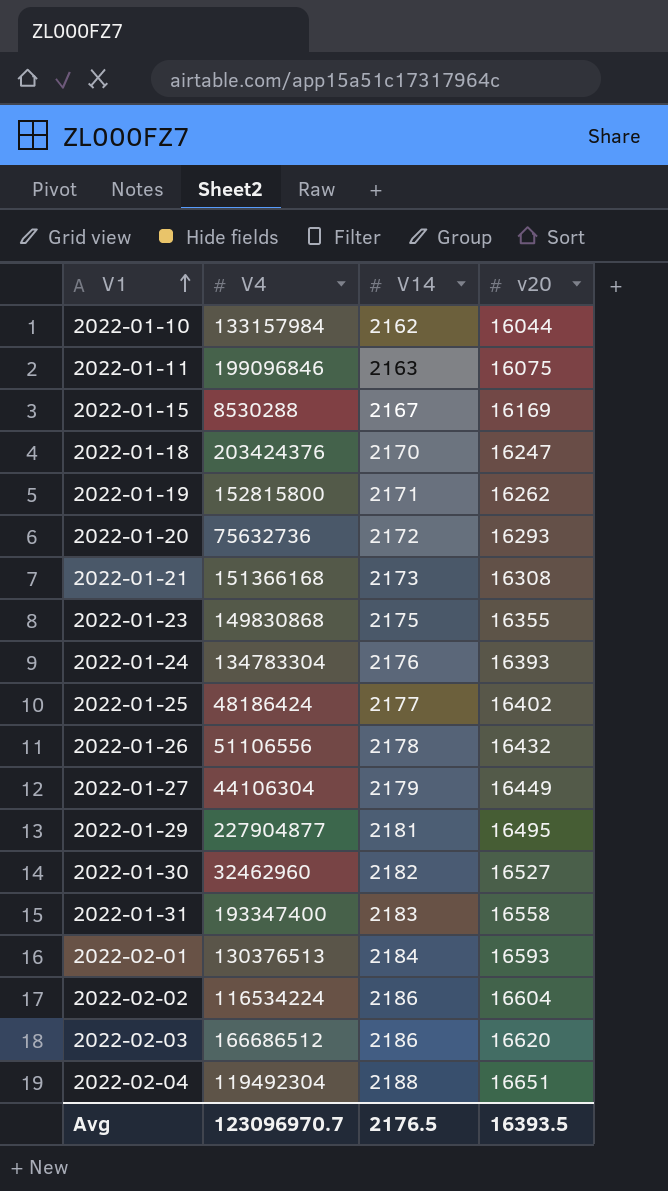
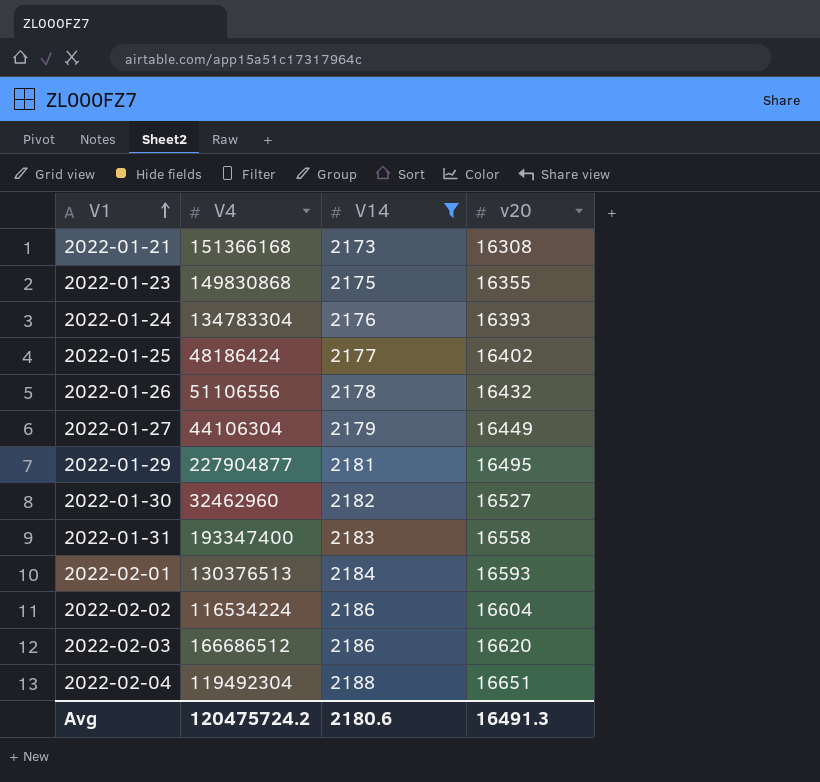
filter: none -> V14 >= 2173
Avg | V4: 123096970.7 -> 120475724.2
Avg | V14: 2176.5 -> 2180.6
Avg | v20: 16393.5 -> 16491.3

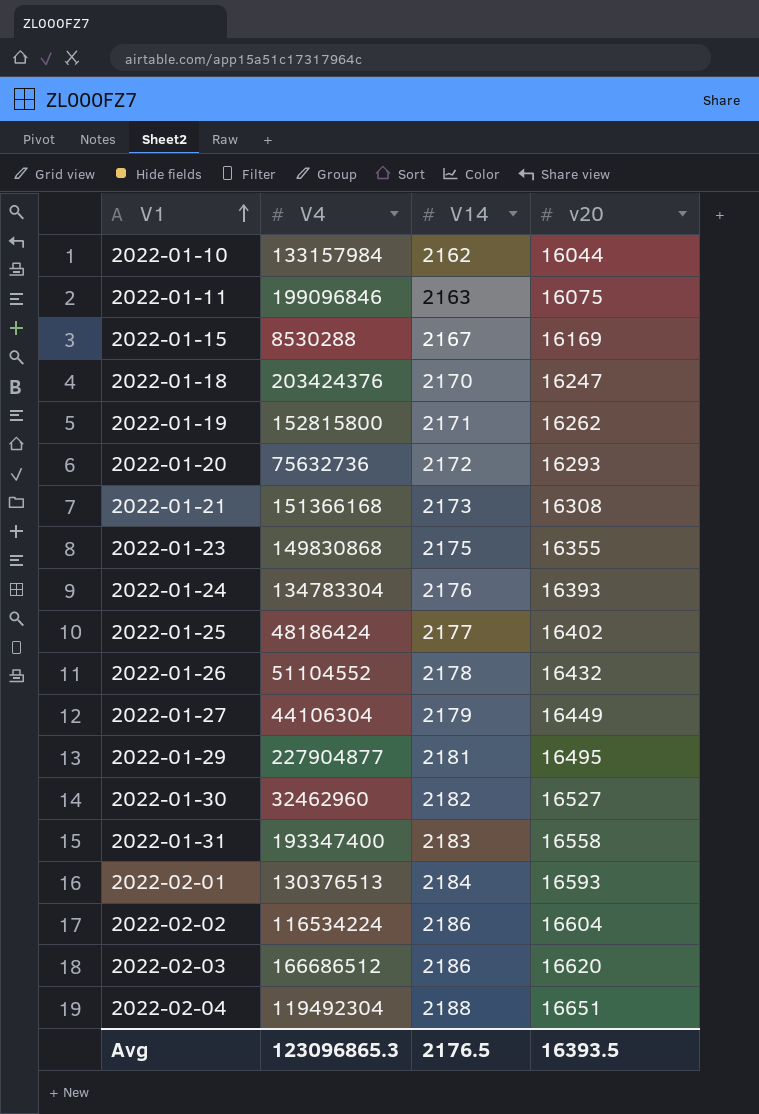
filter: V14 >= 2173 -> none
2022-01-26 | V4: 51106556 -> 51104552
Avg | V4: 120475724.2 -> 123096865.3
Avg | V14: 2180.6 -> 2176.5
Avg | v20: 16491.3 -> 16393.5

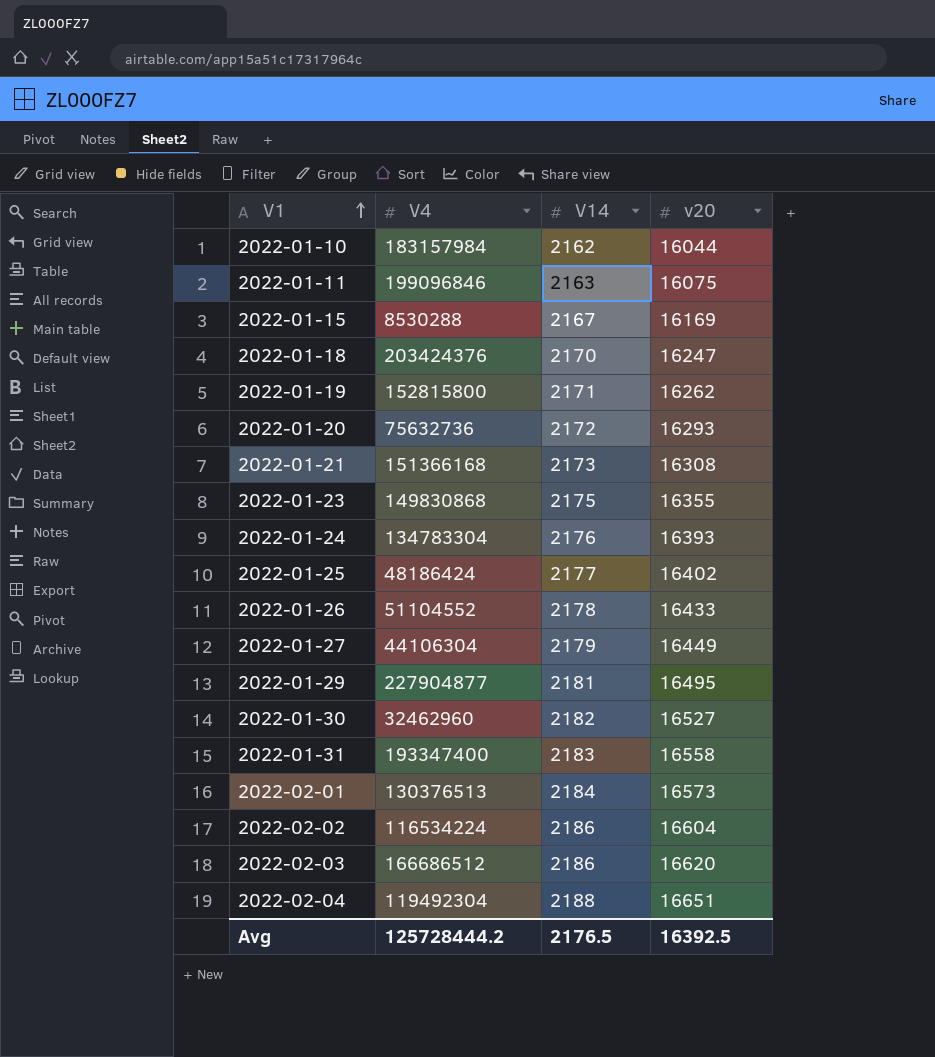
2022-01-10 | V4: 133157984 -> 183157984
2022-01-26 | v20: 16432 -> 16433
2022-02-01 | v20: 16593 -> 16573
Avg | V4: 123096865.3 -> 125728444.2
Avg | v20: 16393.5 -> 16392.5

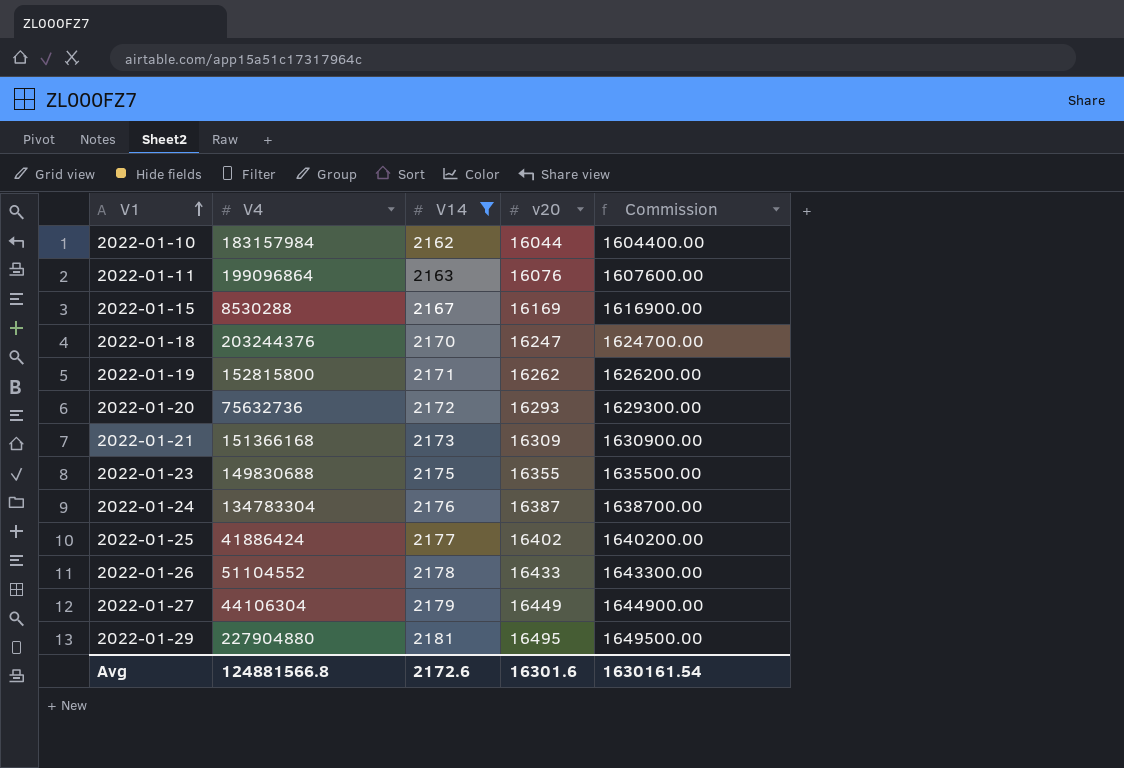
filter: none -> V14 <= 2181
column Commission | formula: none -> [v20] * 100
2022-01-11 | V4: 199096846 -> 199096864
2022-01-11 | v20: 16075 -> 16076
2022-01-18 | V4: 203424376 -> 203244376
2022-01-21 | v20: 16308 -> 16309
2022-01-23 | V4: 149830868 -> 149830688
2022-01-24 | v20: 16393 -> 16387
2022-01-25 | V4: 48186424 -> 41886424
2022-01-29 | V4: 227904877 -> 227904880
Avg | V4: 125728444.2 -> 124881566.8
Avg | V14: 2176.5 -> 2172.6
Avg | v20: 16392.5 -> 16301.6

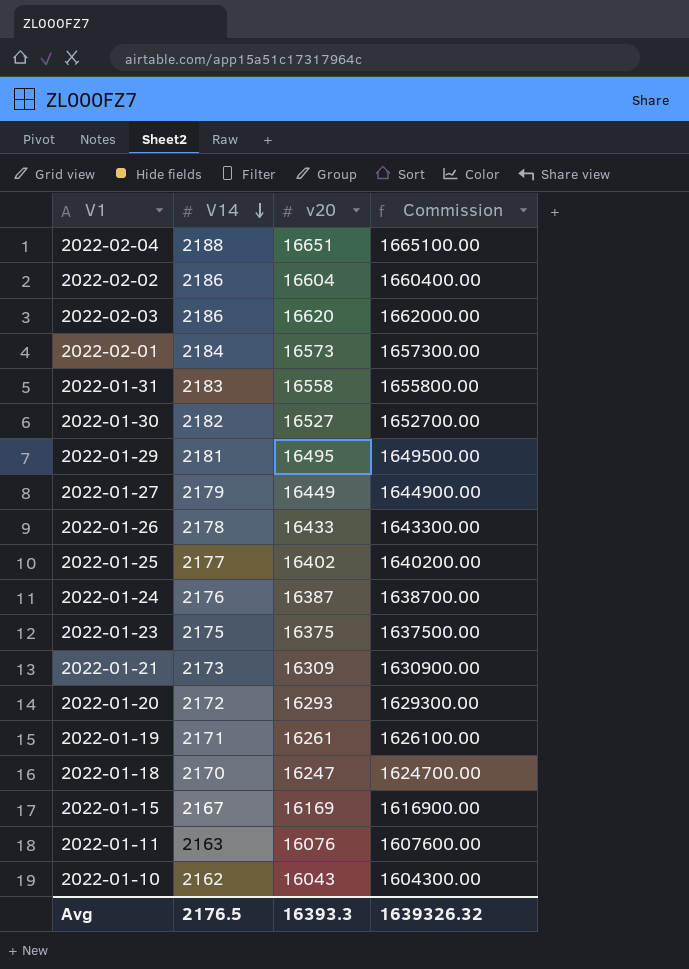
filter: V14 <= 2181 -> none
row order: V1 ascending -> V14 descending
column V4 | position: 2 -> none
2022-01-23 | v20: 16355 -> 16375
2022-01-23 | Commission: 1635500.00 -> 1637500.00
2022-01-19 | v20: 16262 -> 16261
2022-01-19 | Commission: 1626200.00 -> 1626100.00
2022-01-10 | v20: 16044 -> 16043
2022-01-10 | Commission: 1604400.00 -> 1604300.00
Avg | V14: 2172.6 -> 2176.5
Avg | v20: 16301.6 -> 16393.3
Avg | Commission: 1630161.54 -> 1639326.32

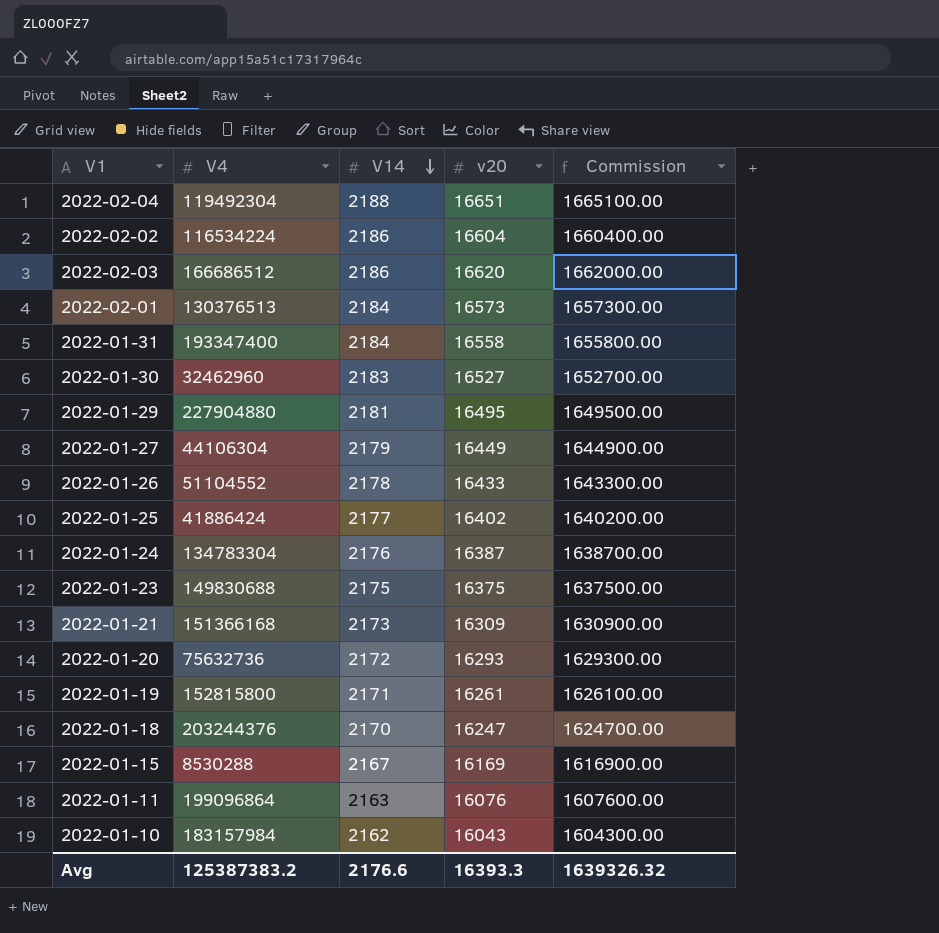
column V4 | position: none -> 2
2022-01-31 | V14: 2183 -> 2184
2022-01-30 | V14: 2182 -> 2183
Avg | V14: 2176.5 -> 2176.6

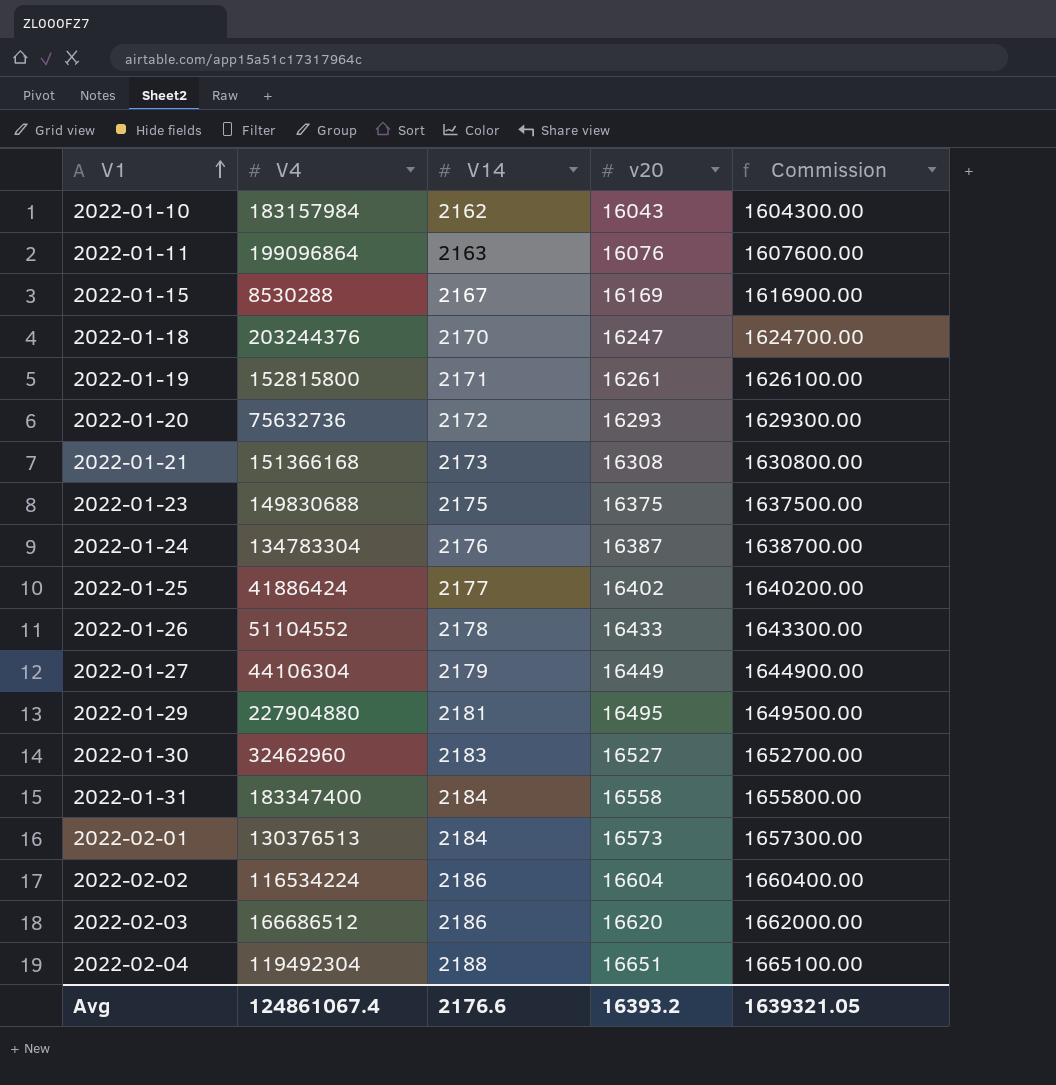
row order: V14 descending -> V1 ascending
2022-01-21 | v20: 16309 -> 16308
2022-01-21 | Commission: 1630900.00 -> 1630800.00
2022-01-31 | V4: 193347400 -> 183347400
Avg | V4: 125387383.2 -> 124861067.4
Avg | v20: 16393.3 -> 16393.2
Avg | Commission: 1639326.32 -> 1639321.05

